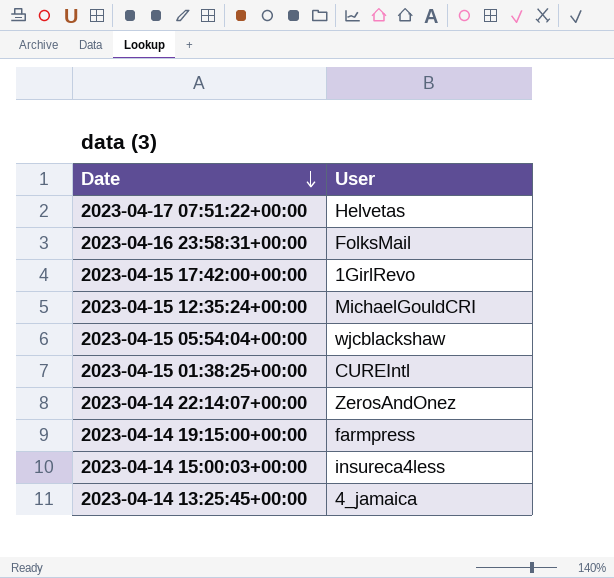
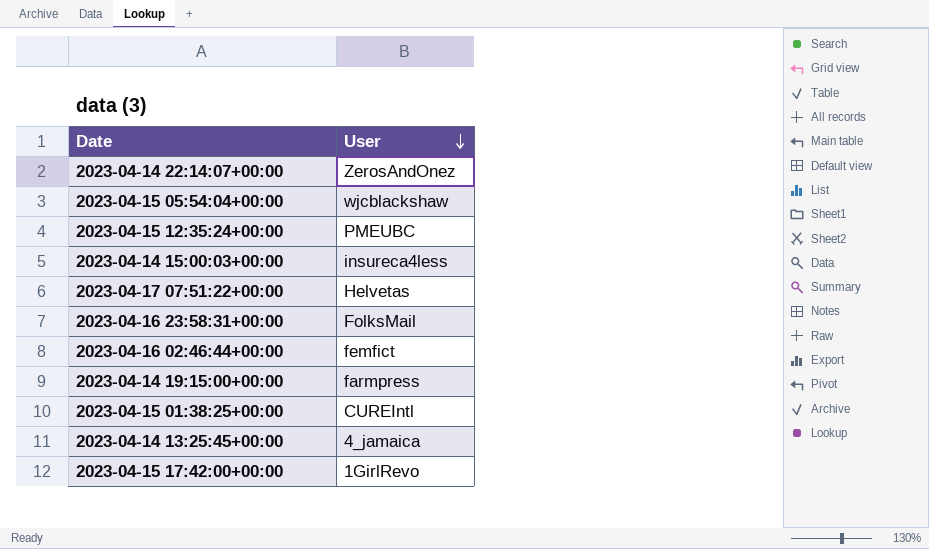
row order: Date descending -> User descending
2023-04-15 12:35:24+00:00 | User: MichaelGouldCRI -> PMEUBC
row 2023-04-16 02:46:44+00:00: none -> femfict

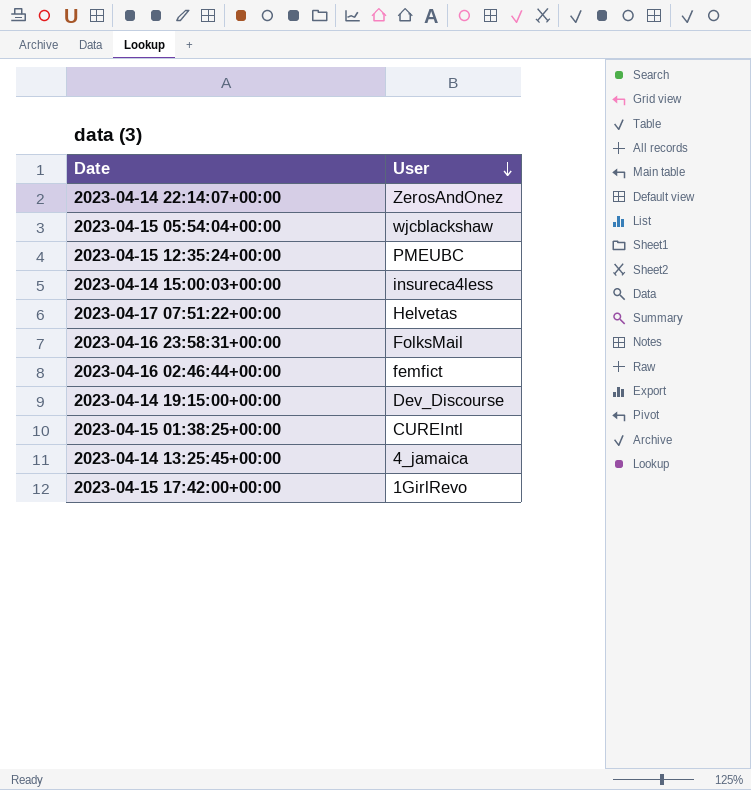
2023-04-14 19:15:00+00:00 | User: farmpress -> Dev_Discourse

